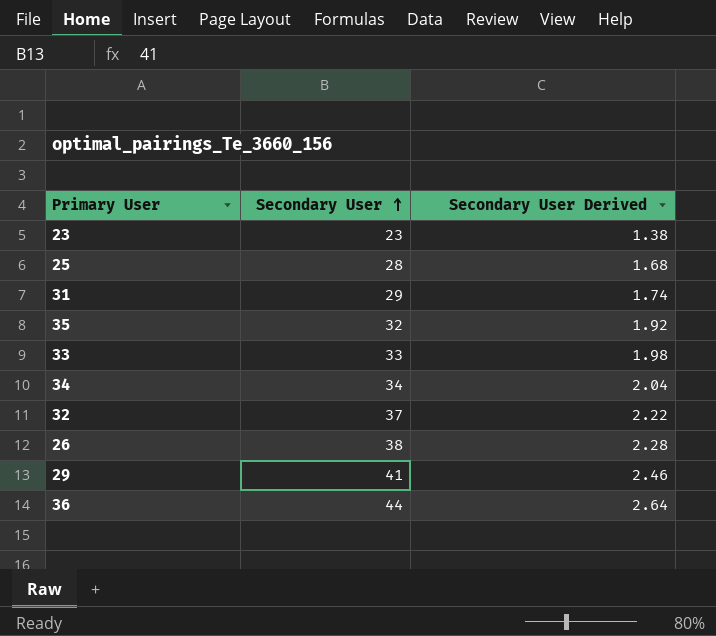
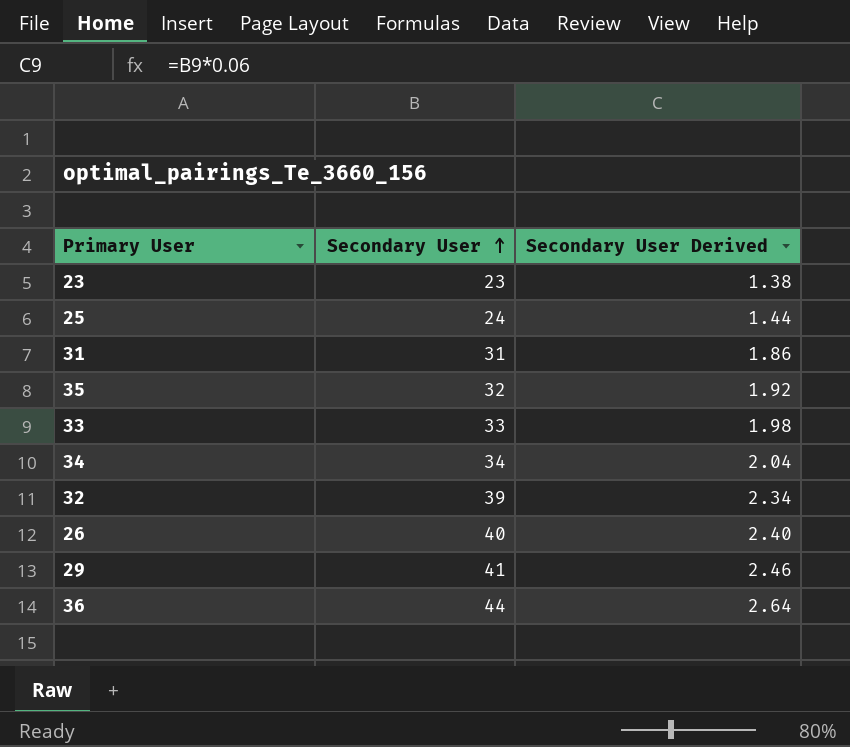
25 | Secondary User: 28 -> 24
25 | Secondary User Derived: 1.68 -> 1.44
31 | Secondary User: 29 -> 31
31 | Secondary User Derived: 1.74 -> 1.86
32 | Secondary User: 37 -> 39
32 | Secondary User Derived: 2.22 -> 2.34
26 | Secondary User: 38 -> 40
26 | Secondary User Derived: 2.28 -> 2.40

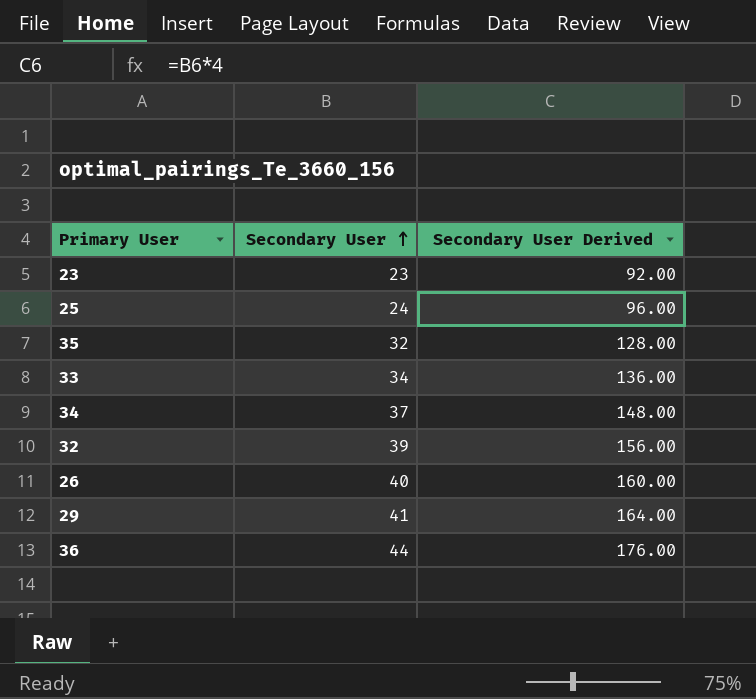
column Secondary User Derived | formula: [Secondary User] * 0.06 -> [Secondary User] * 4
row 31: 31 | 1.86 -> none
33 | Secondary User: 33 -> 34
34 | Secondary User: 34 -> 37

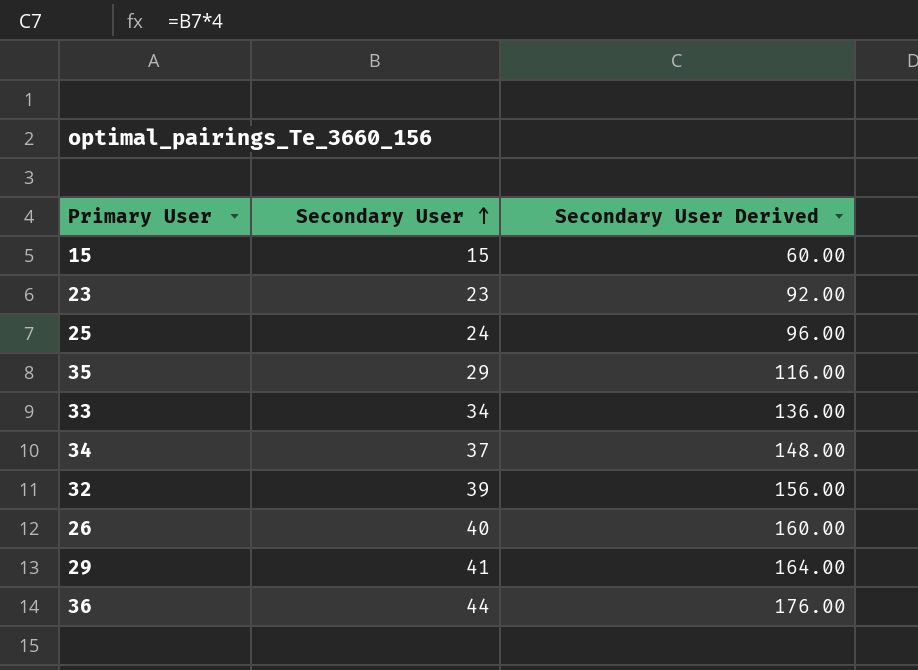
row 15: none -> 15 | 60.00
35 | Secondary User: 32 -> 29
35 | Secondary User Derived: 128.00 -> 116.00

